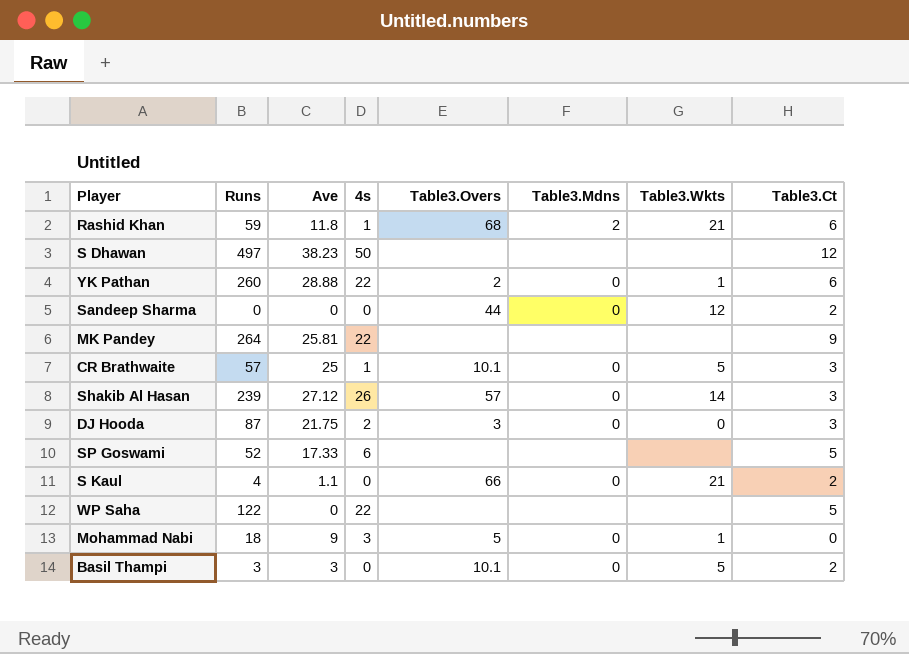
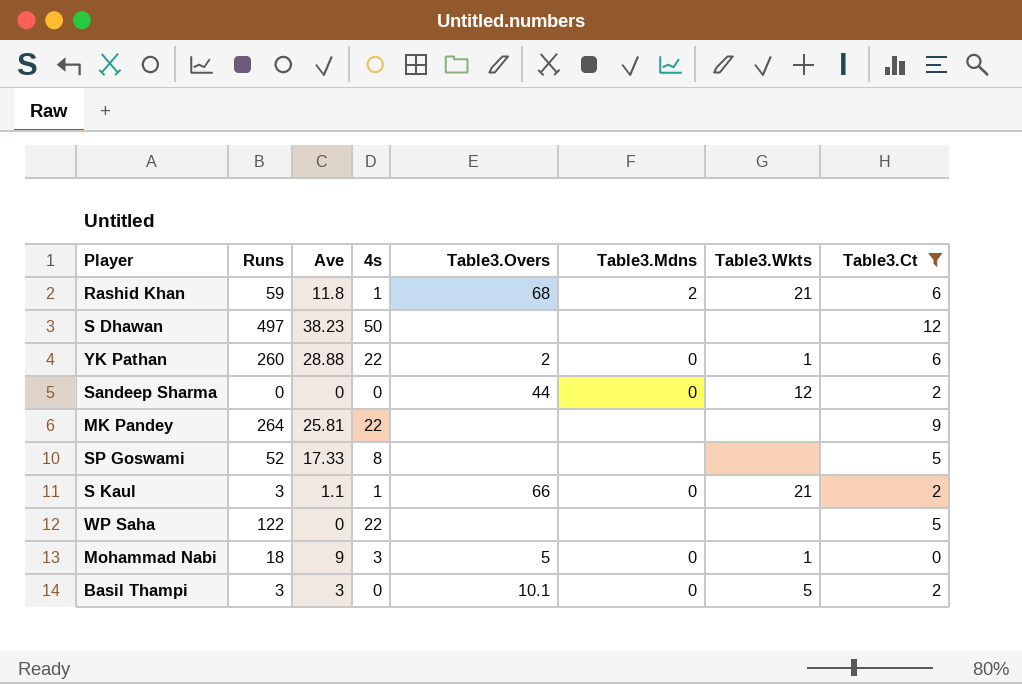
filter: none -> Table3.Ct != 3
SP Goswami | 4s: 6 -> 8
S Kaul | Runs: 4 -> 3
S Kaul | 4s: 0 -> 1

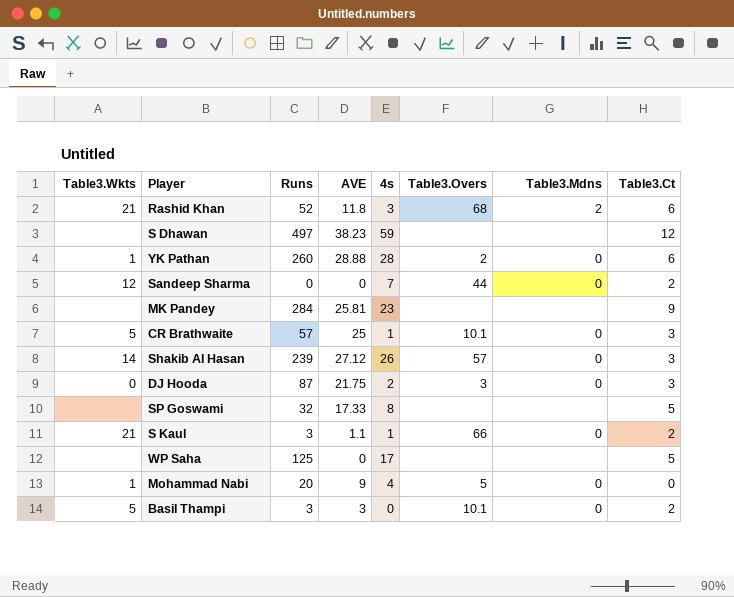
filter: Table3.Ct != 3 -> none
column Table3.Wkts | position: 7 -> 1
column name: Ave -> AVE
Rashid Khan | Runs: 59 -> 52
Rashid Khan | 4s: 1 -> 3
S Dhawan | 4s: 50 -> 59
YK Pathan | 4s: 22 -> 28
Sandeep Sharma | 4s: 0 -> 7
MK Pandey | Runs: 264 -> 284
MK Pandey | 4s: 22 -> 23
SP Goswami | Runs: 52 -> 32
WP Saha | Runs: 122 -> 125
WP Saha | 4s: 22 -> 17
Mohammad Nabi | Runs: 18 -> 20
Mohammad Nabi | 4s: 3 -> 4

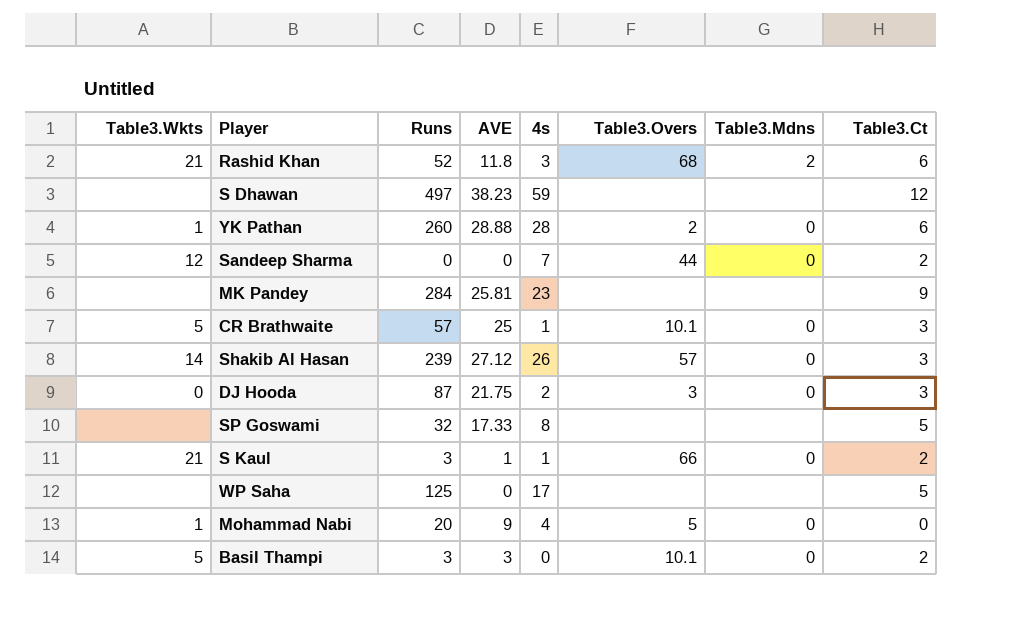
S Kaul | AVE: 1.1 -> 1

